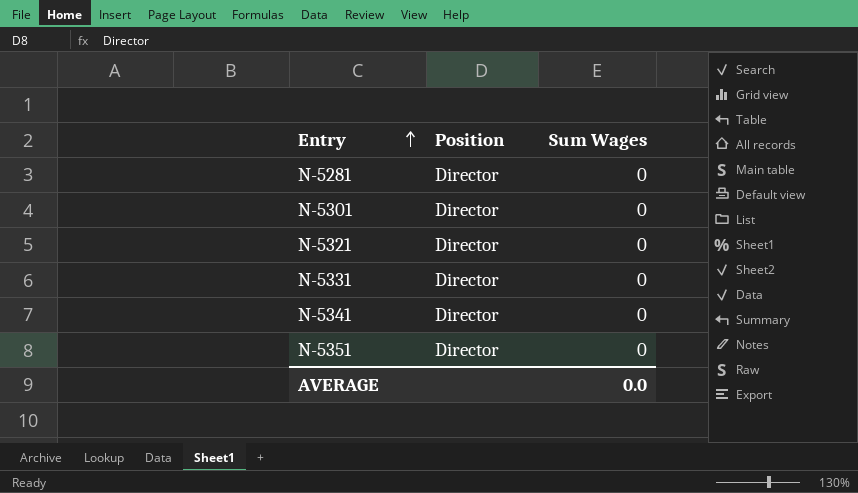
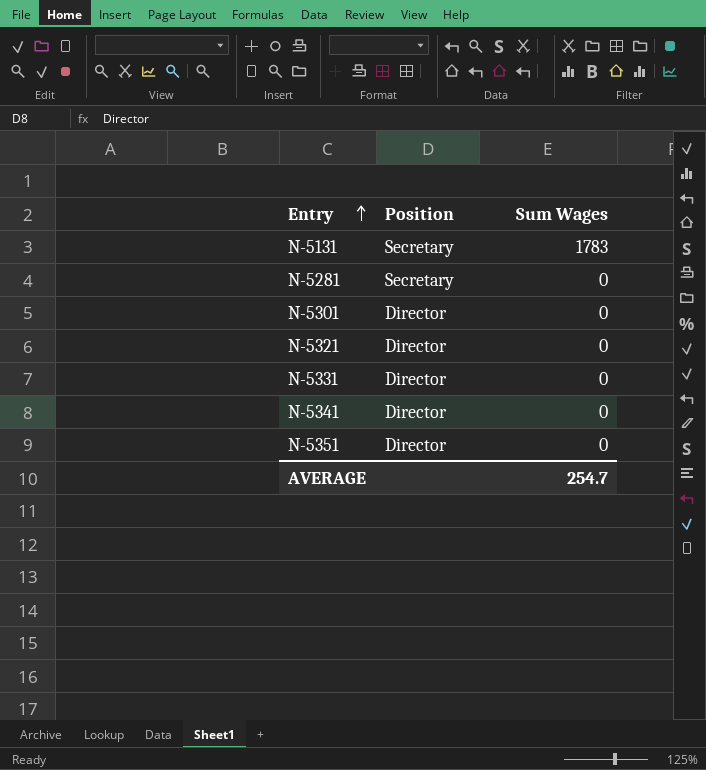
row N-5131: none -> Secretary | 1783
N-5281 | Position: Director -> Secretary
AVERAGE | Sum Wages: 0.0 -> 254.7

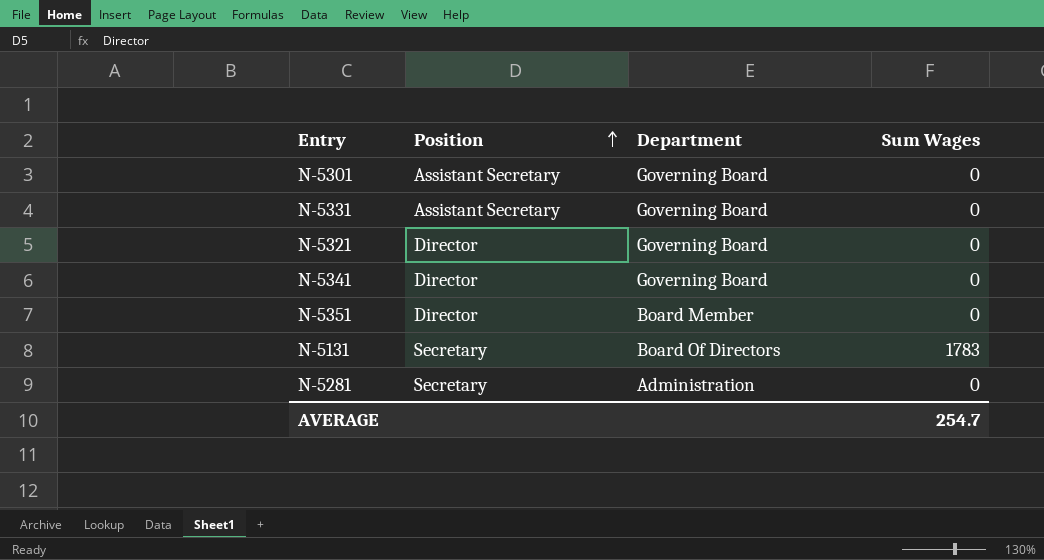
row order: Entry ascending -> Position ascending
column Department | position: none -> 3
N-5301 | Position: Director -> Assistant Secretary
N-5331 | Position: Director -> Assistant Secretary

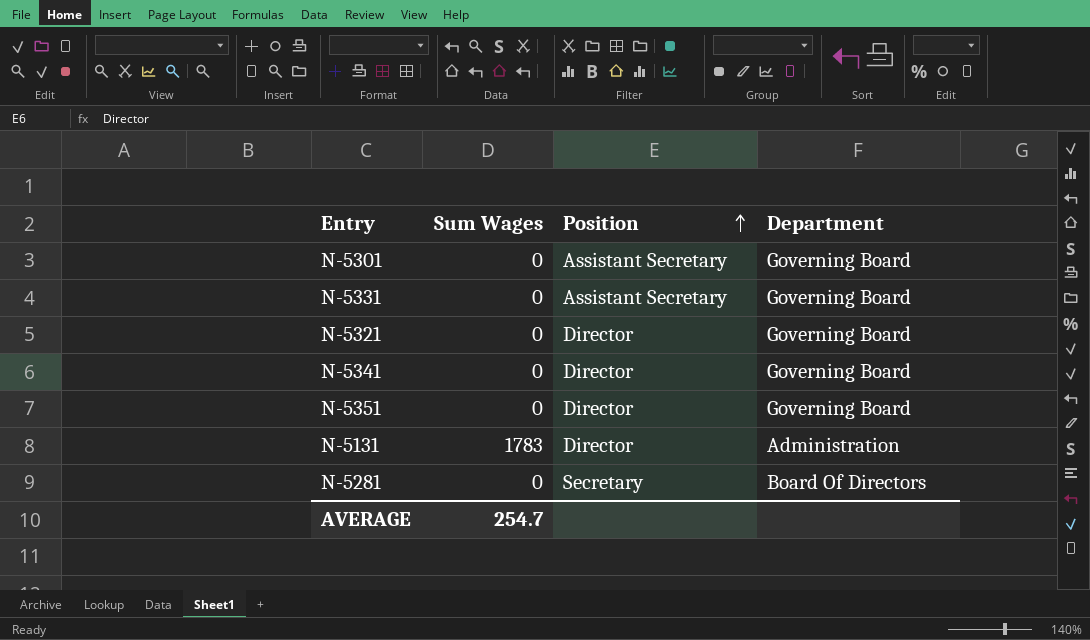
column Sum Wages | position: 4 -> 2
N-5351 | Department: Board Member -> Governing Board
N-5131 | Position: Secretary -> Director
N-5131 | Department: Board Of Directors -> Administration
N-5281 | Department: Administration -> Board Of Directors

